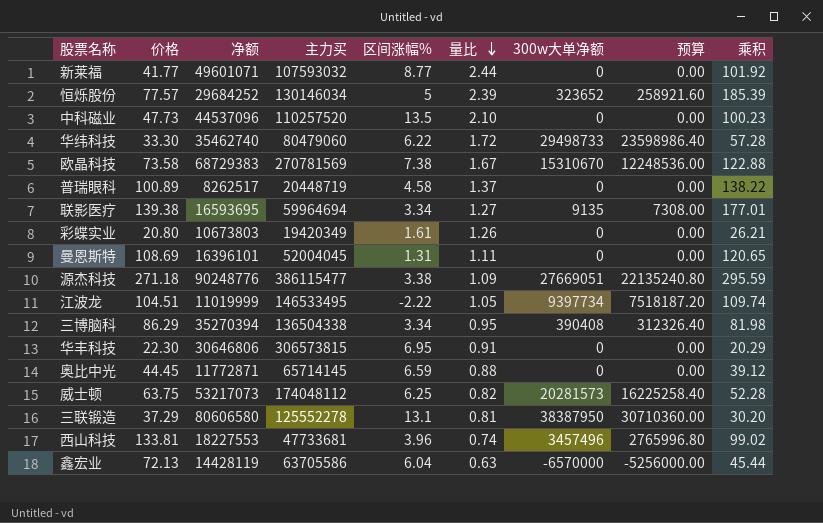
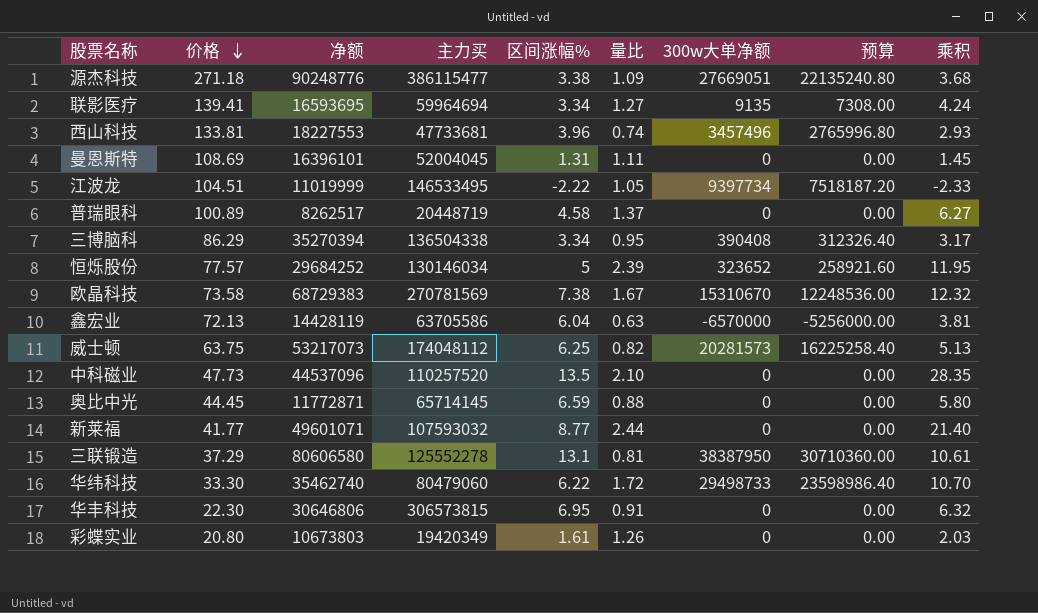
row order: 量比 descending -> 价格 descending
column 乘积 | formula: [价格] * [量比] -> [区间涨幅%] * [量比]
联影医疗 | 价格: 139.38 -> 139.41

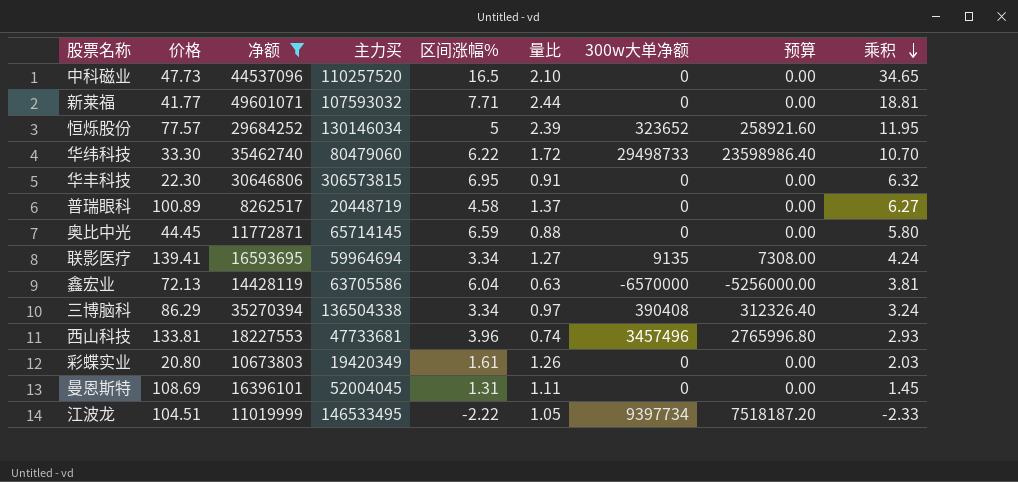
filter: none -> 净额 <= 49601071
row order: 价格 descending -> 乘积 descending
中科磁业 | 区间涨幅%: 13.5 -> 16.5
中科磁业 | 乘积: 28.35 -> 34.65
新莱福 | 区间涨幅%: 8.77 -> 7.71
新莱福 | 乘积: 21.40 -> 18.81
三博脑科 | 量比: 0.95 -> 0.97
三博脑科 | 乘积: 3.17 -> 3.24

